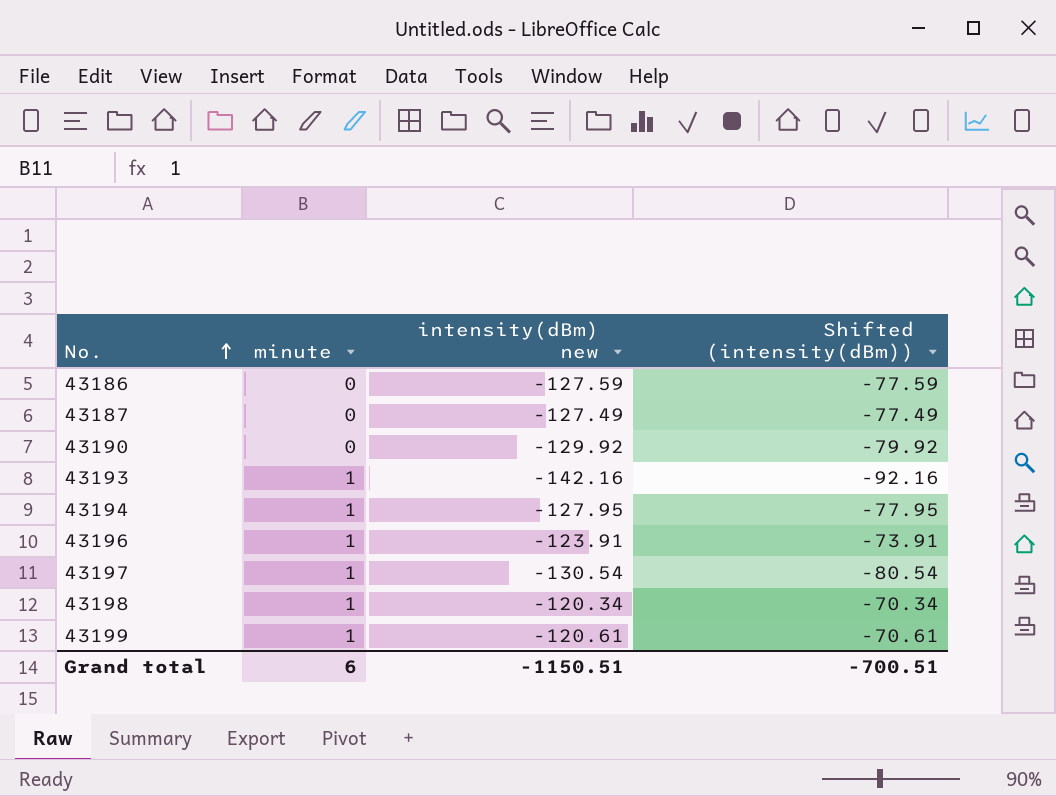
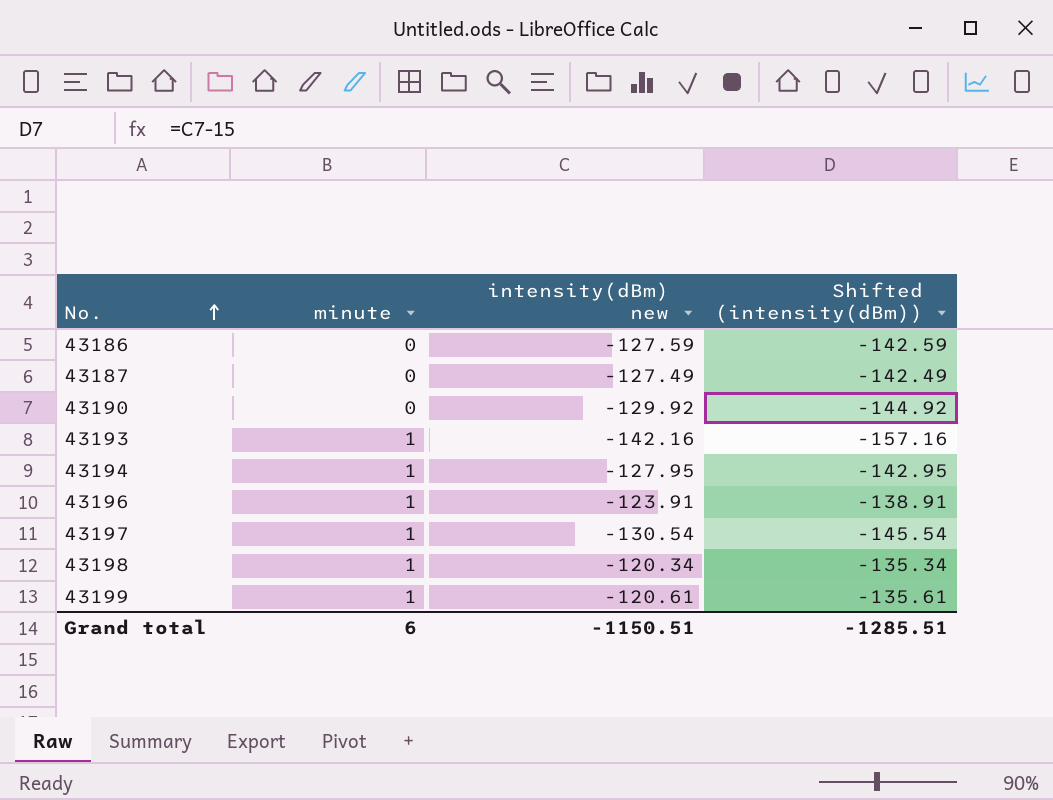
column Shifted (intensity(dBm)) | formula: [intensity(dBm) new] + 50 -> [intensity(dBm) new] - 15
Grand total | Shifted (intensity(dBm)): -700.51 -> -1285.51

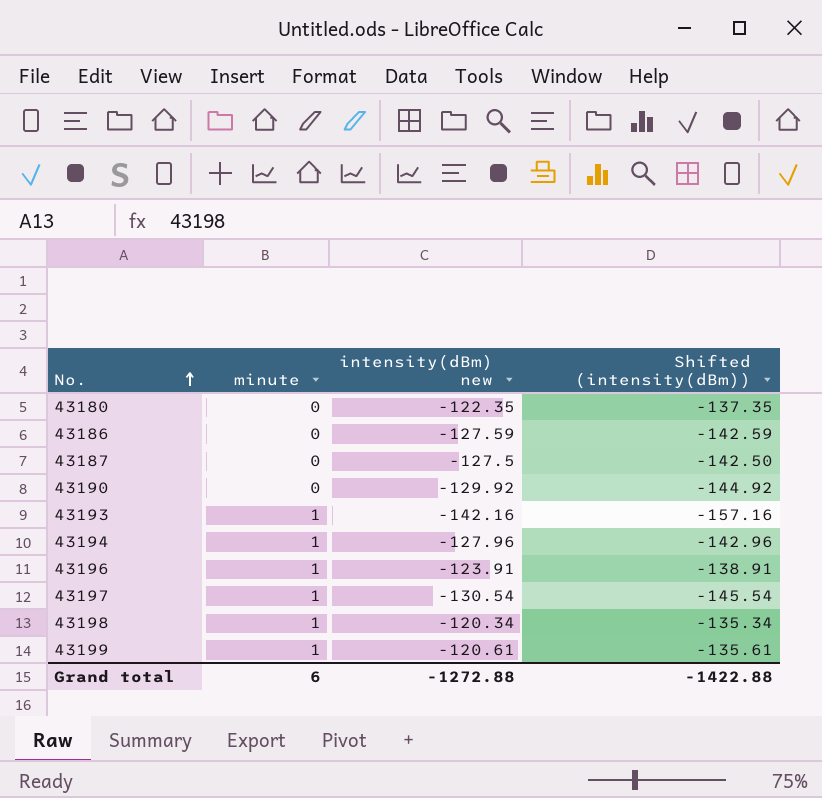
row 43180: none -> 0 | -122.35 | -137.35
43187 | intensity(dBm) new: -127.49 -> -127.5
43187 | Shifted (intensity(dBm)): -142.49 -> -142.50
43194 | intensity(dBm) new: -127.95 -> -127.96
43194 | Shifted (intensity(dBm)): -142.95 -> -142.96
Grand total | intensity(dBm) new: -1150.51 -> -1272.88
Grand total | Shifted (intensity(dBm)): -1285.51 -> -1422.88

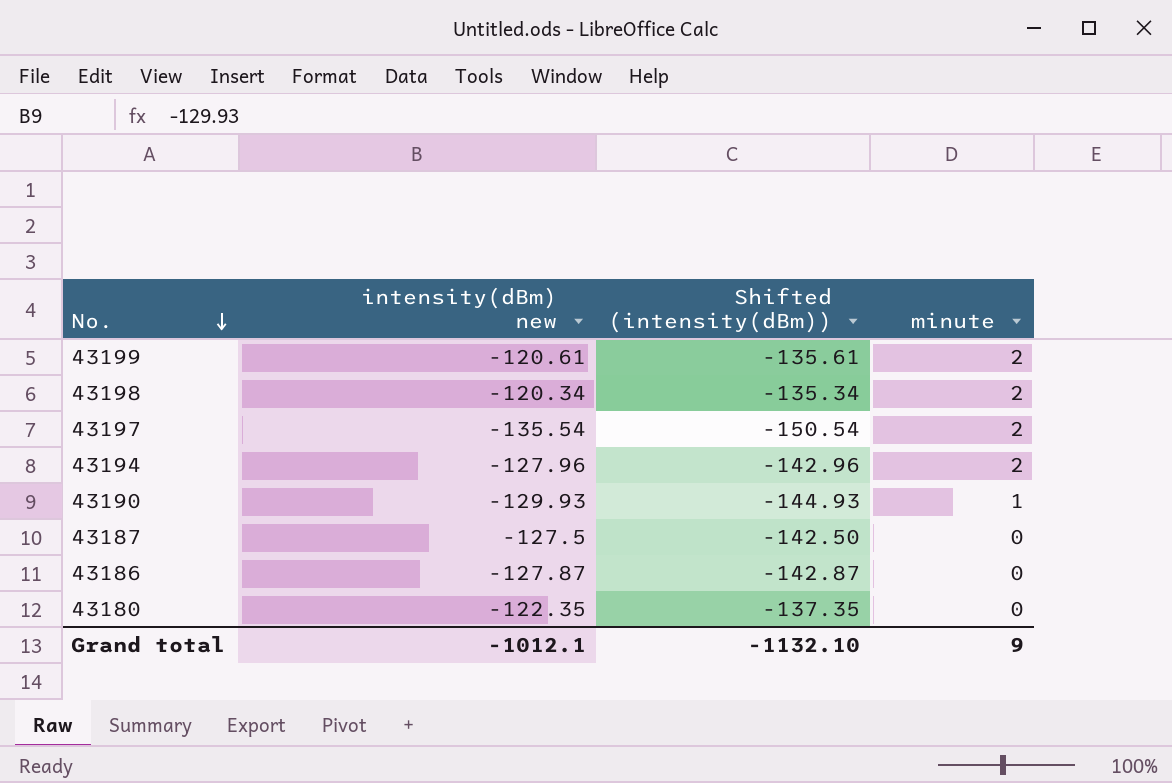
row order: No. ascending -> No. descending
column minute | position: 2 -> 4
row 43193: 1 | -142.16 | -157.16 -> none
row 43196: 1 | -123.91 | -138.91 -> none
43199 | minute: 1 -> 2
43198 | minute: 1 -> 2
43197 | intensity(dBm) new: -130.54 -> -135.54
43197 | Shifted (intensity(dBm)): -145.54 -> -150.54
43197 | minute: 1 -> 2
43194 | minute: 1 -> 2
43190 | intensity(dBm) new: -129.92 -> -129.93
43190 | Shifted (intensity(dBm)): -144.92 -> -144.93
43190 | minute: 0 -> 1
43186 | intensity(dBm) new: -127.59 -> -127.87
43186 | Shifted (intensity(dBm)): -142.59 -> -142.87
Grand total | intensity(dBm) new: -1272.88 -> -1012.1
Grand total | Shifted (intensity(dBm)): -1422.88 -> -1132.10
Grand total | minute: 6 -> 9

